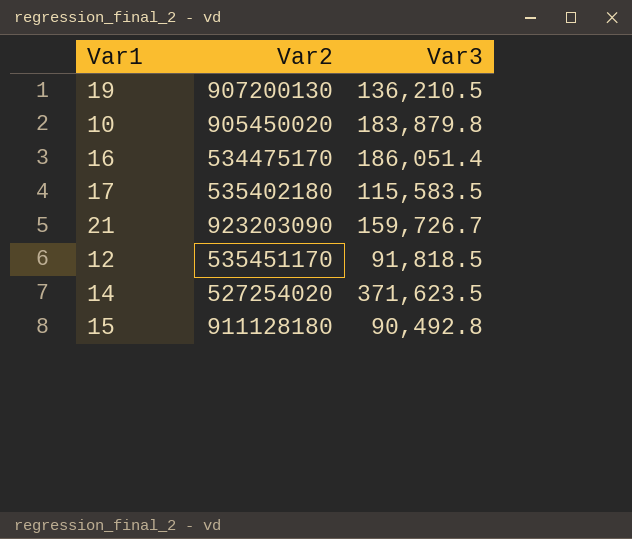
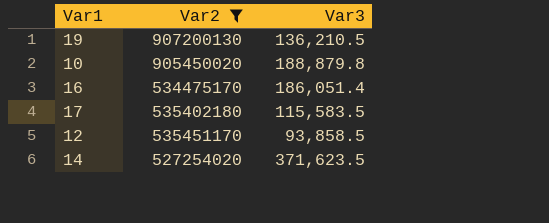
filter: none -> Var2 <= 907200130
10 | Var3: 183,879.8 -> 188,879.8
12 | Var3: 91,818.5 -> 93,858.5

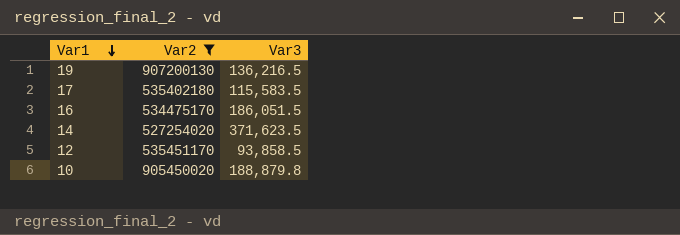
row order: none -> Var1 descending
19 | Var3: 136,210.5 -> 136,216.5
16 | Var3: 186,051.4 -> 186,051.5

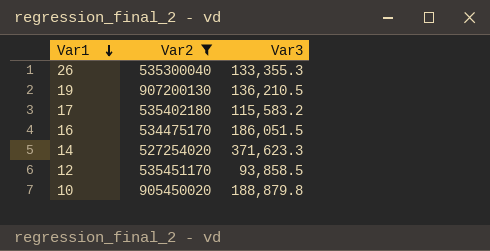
row 26: none -> 535300040 | 133,355.3
19 | Var3: 136,216.5 -> 136,210.5
17 | Var3: 115,583.5 -> 115,583.2
14 | Var3: 371,623.5 -> 371,623.3

